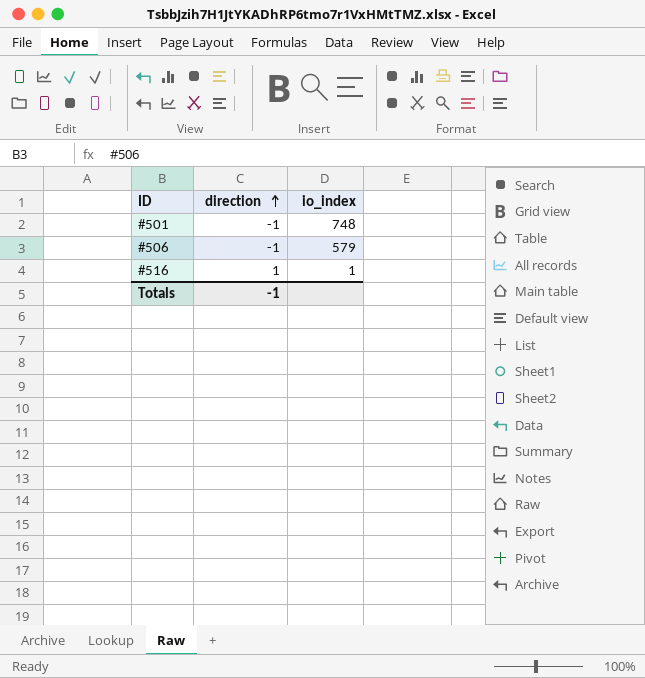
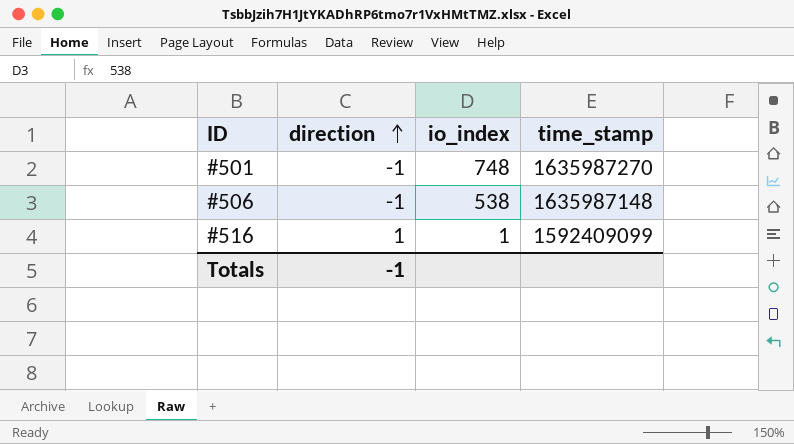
column time_stamp | position: none -> 4
#506 | io_index: 579 -> 538

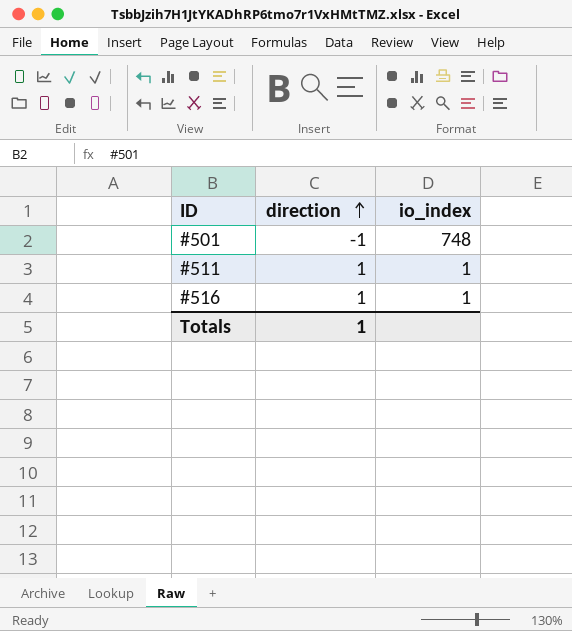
column time_stamp | position: 4 -> none
row #506: -1 | 538 | 1635987148 -> none
row #511: none -> 1 | 1
Totals | direction: -1 -> 1

